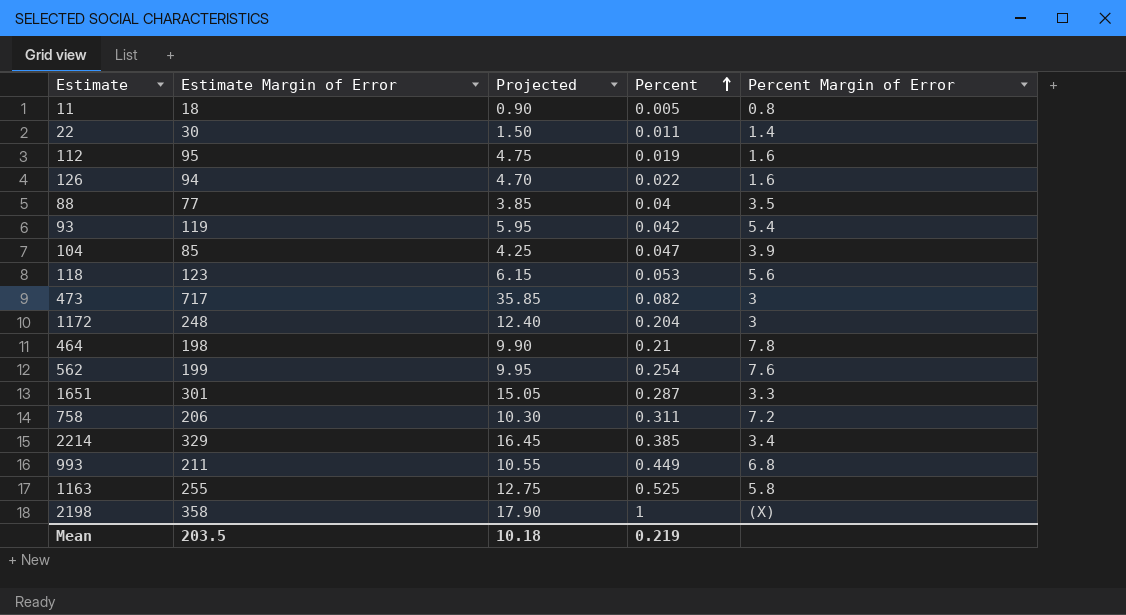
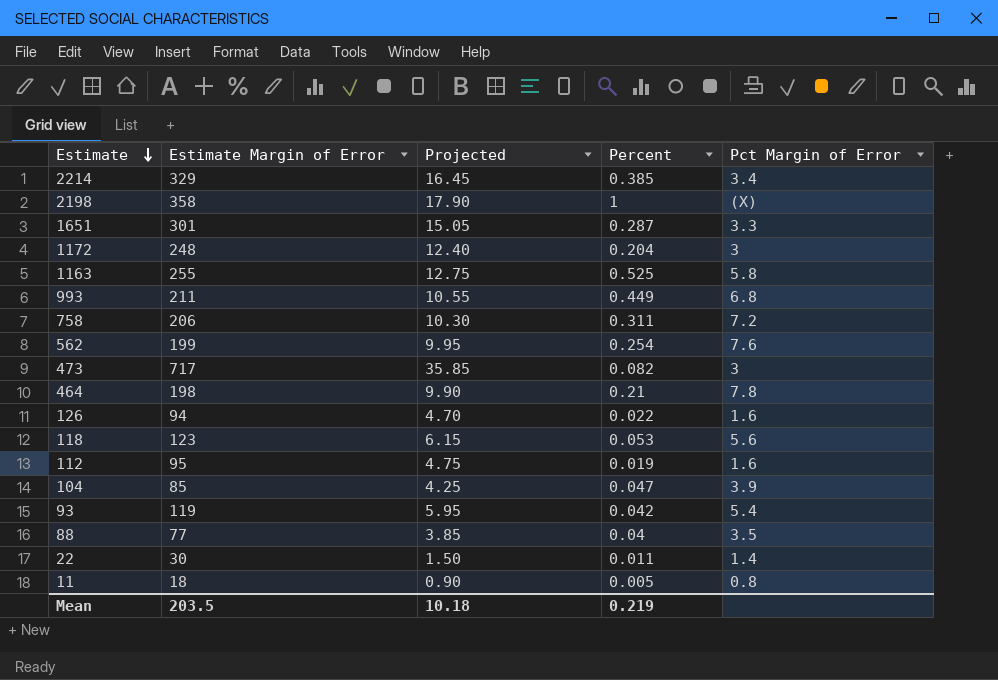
row order: Percent ascending -> Estimate descending
column name: Percent Margin of Error -> Pct Margin of Error

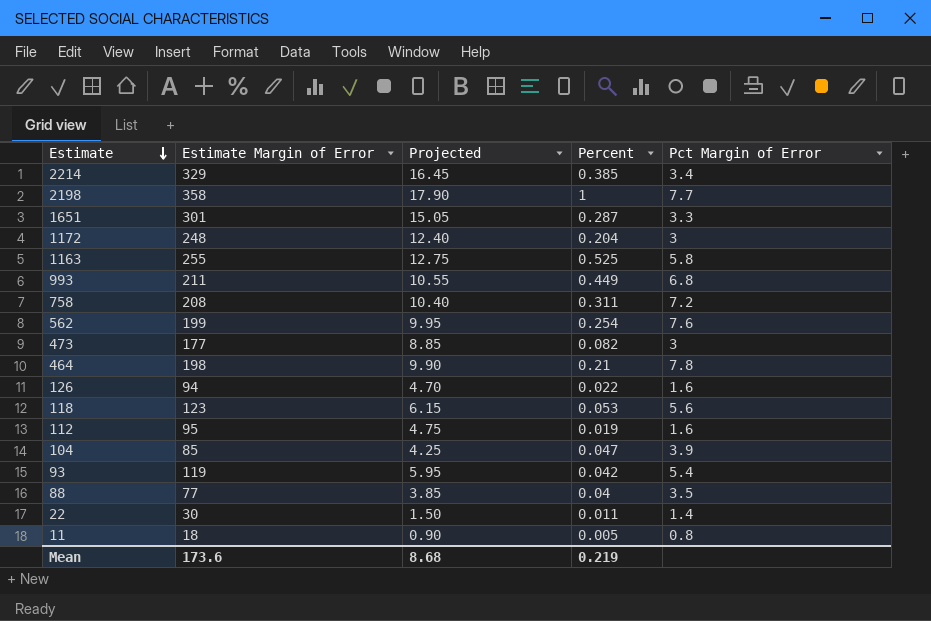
2198 | Pct Margin of Error: (X) -> 7.7
758 | Estimate Margin of Error: 206 -> 208
758 | Projected: 10.30 -> 10.40
473 | Estimate Margin of Error: 717 -> 177
473 | Projected: 35.85 -> 8.85
Mean | Estimate Margin of Error: 203.5 -> 173.6
Mean | Projected: 10.18 -> 8.68

